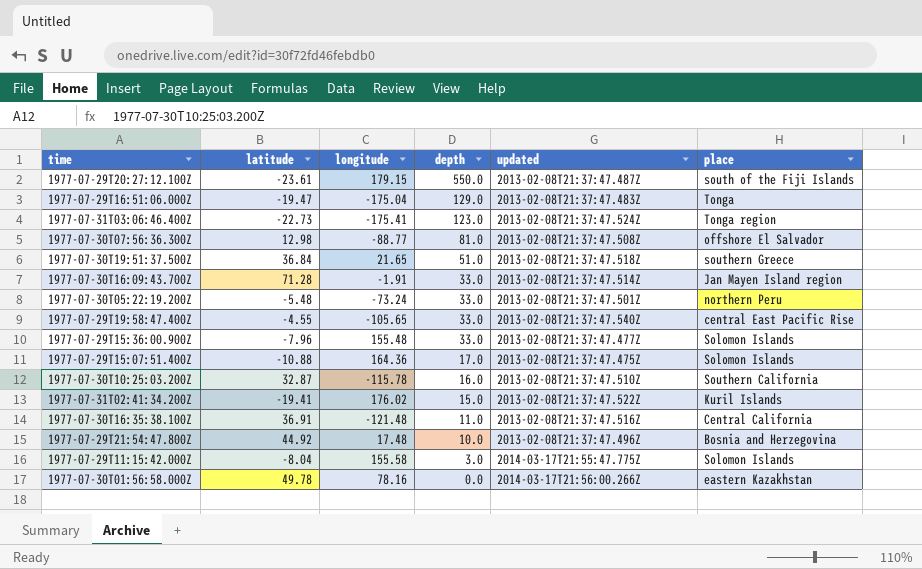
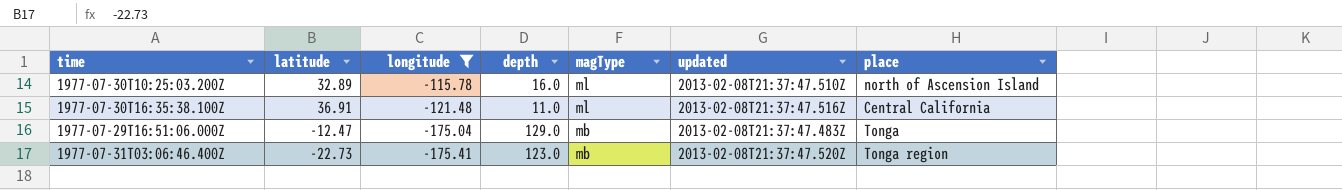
filter: none -> longitude <= -115.78
row order: depth descending -> longitude descending
column magType | position: none -> 5
1977-07-30T10:25:03.200Z | latitude: 32.87 -> 32.89
1977-07-30T10:25:03.200Z | place: Southern California -> north of Ascension Island
1977-07-29T16:51:06.000Z | latitude: -19.47 -> -12.47
1977-07-31T03:06:46.400Z | updated: 2013-02-08T21:37:47.524Z -> 2013-02-08T21:37:47.520Z

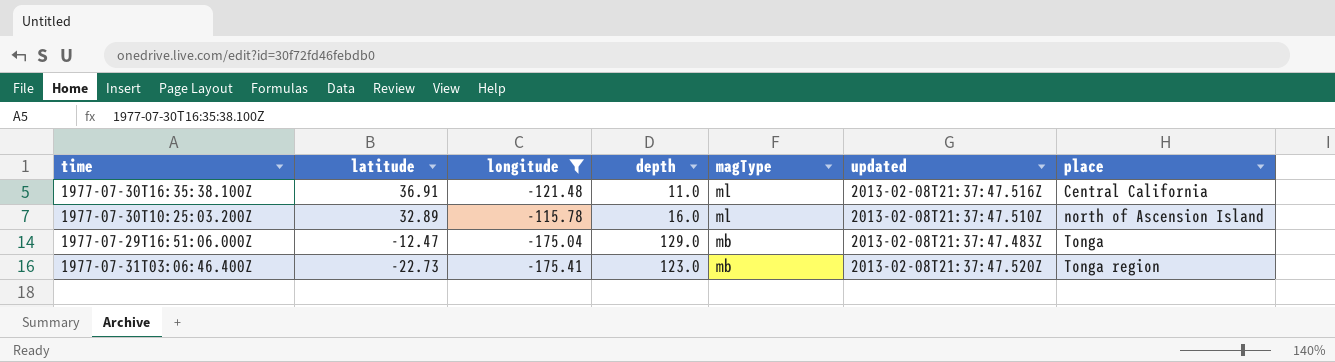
row order: longitude descending -> latitude descending

